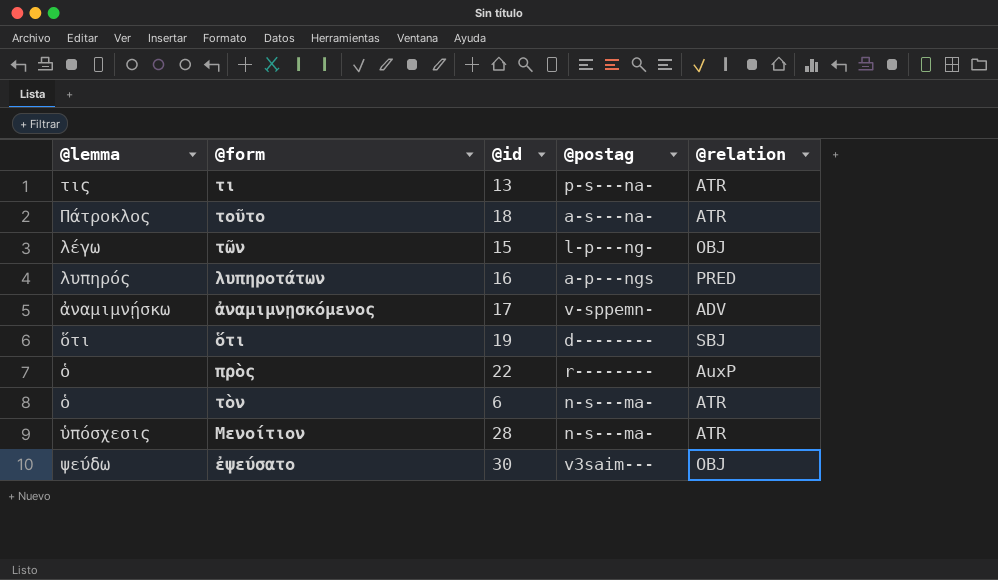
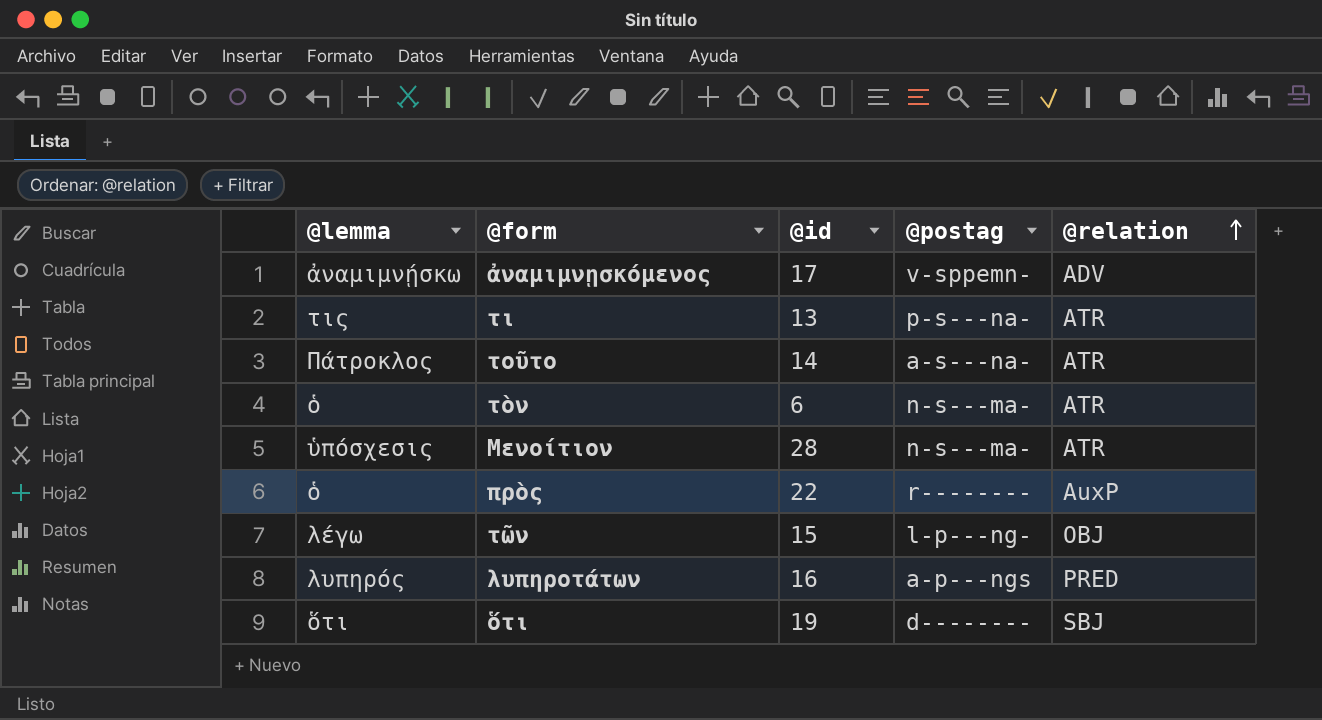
row order: none -> @relation ascending
row ἐψεύσατο: ψεύδω | 30 | v3saim--- | OBJ -> none
τοῦτο | @id: 18 -> 14

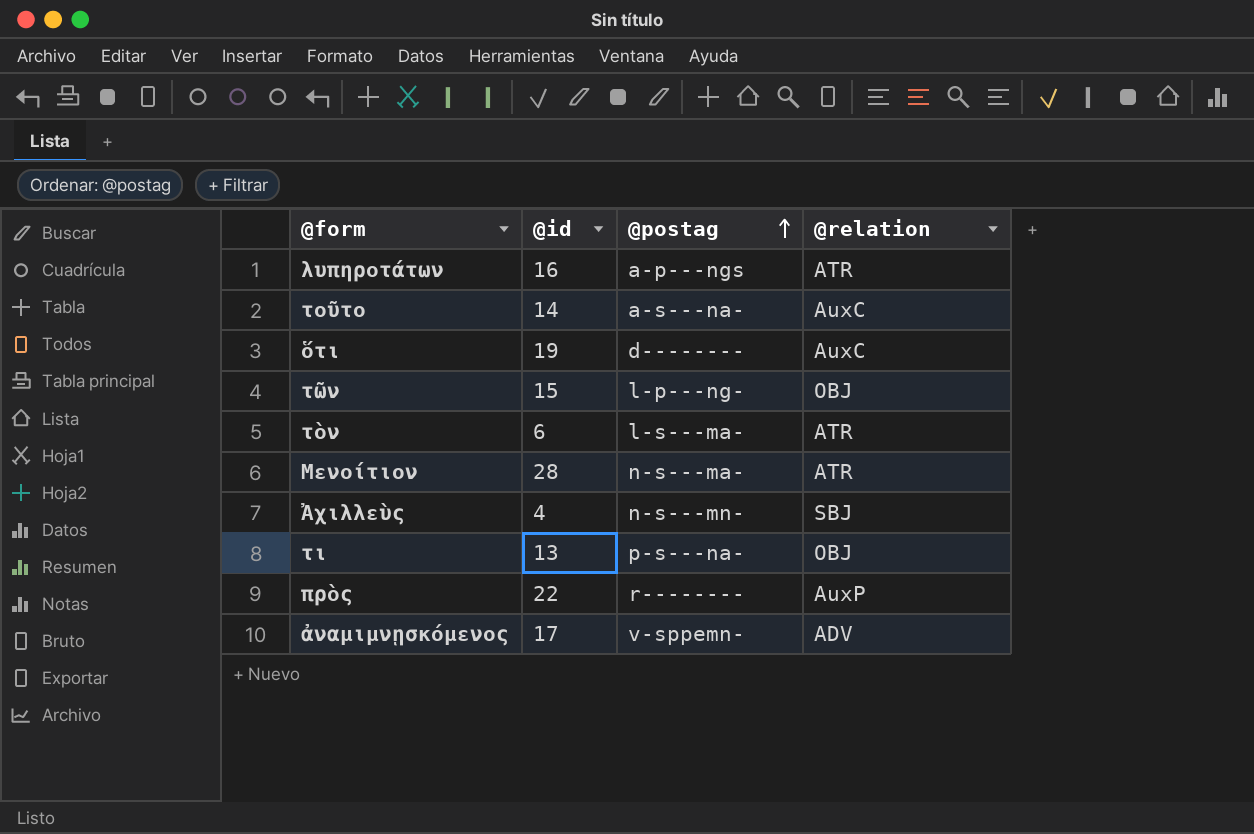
row order: @relation ascending -> @postag ascending
column @lemma | position: 1 -> none
λυπηροτάτων | @relation: PRED -> ATR
τοῦτο | @relation: ATR -> AuxC
ὅτι | @relation: SBJ -> AuxC
τὸν | @postag: n-s---ma- -> l-s---ma-
row Ἀχιλλεὺς: none -> 4 | n-s---mn- | SBJ
τι | @relation: ATR -> OBJ

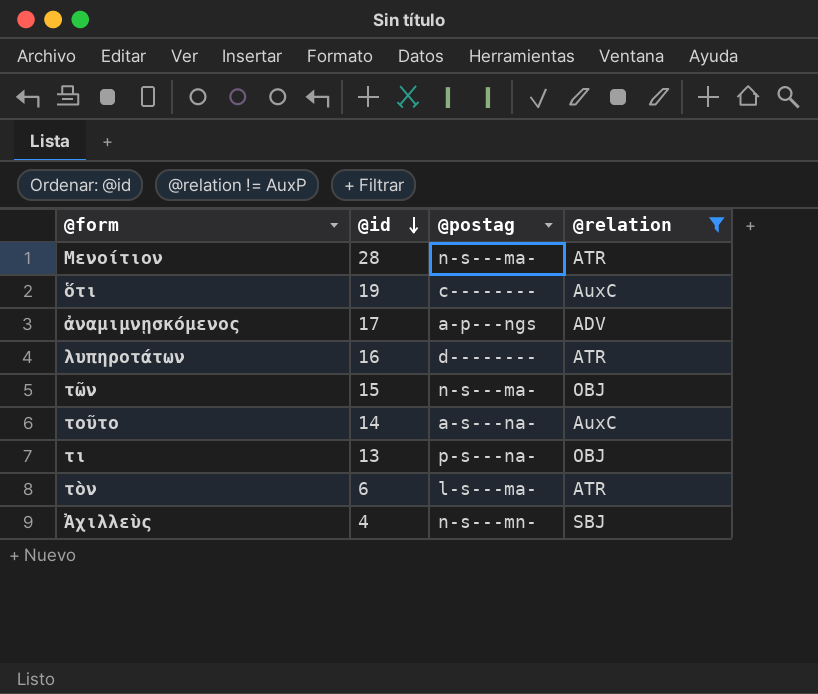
filter: none -> @relation != AuxP
row order: @postag ascending -> @id descending
ὅτι | @postag: d-------- -> c--------
ἀναμιμνῃσκόμενος | @postag: v-sppemn- -> a-p---ngs
λυπηροτάτων | @postag: a-p---ngs -> d--------
τῶν | @postag: l-p---ng- -> n-s---ma-

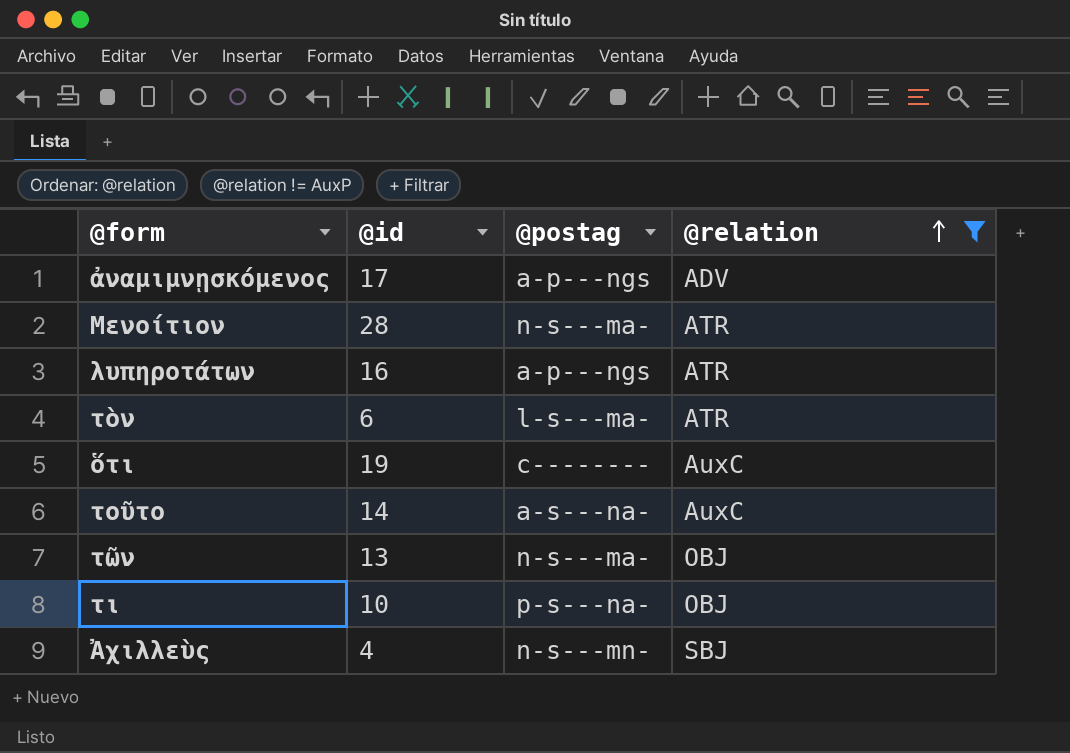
row order: @id descending -> @relation ascending
λυπηροτάτων | @postag: d-------- -> a-p---ngs
τῶν | @id: 15 -> 13
τι | @id: 13 -> 10

